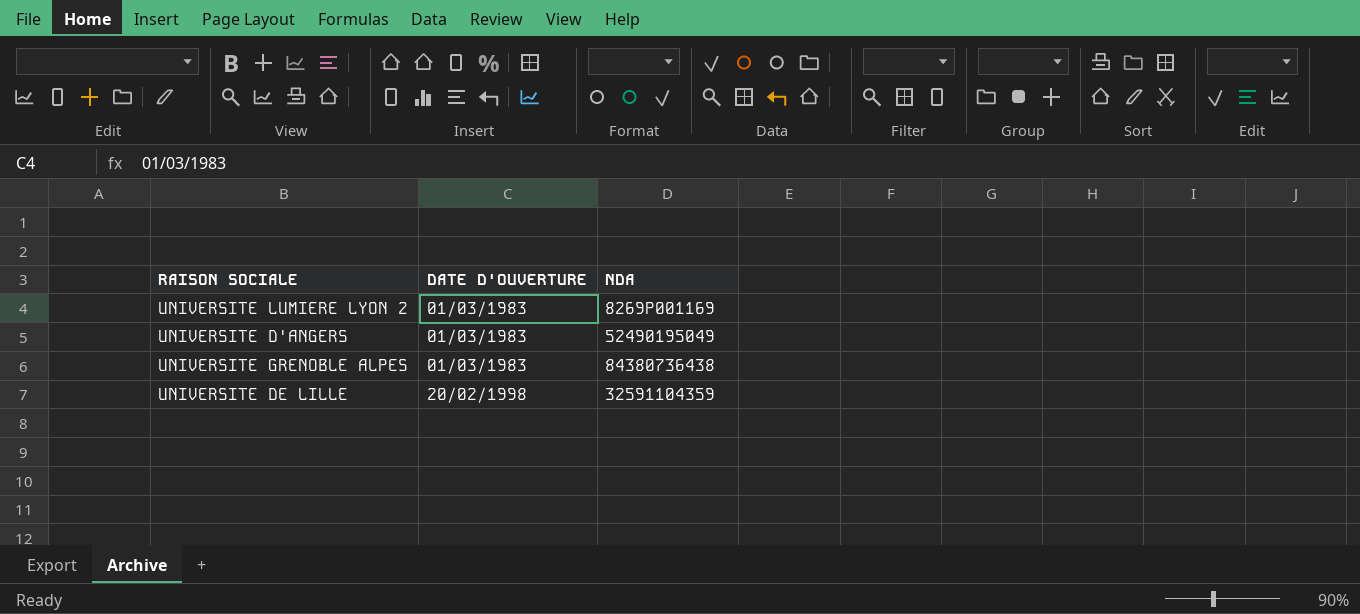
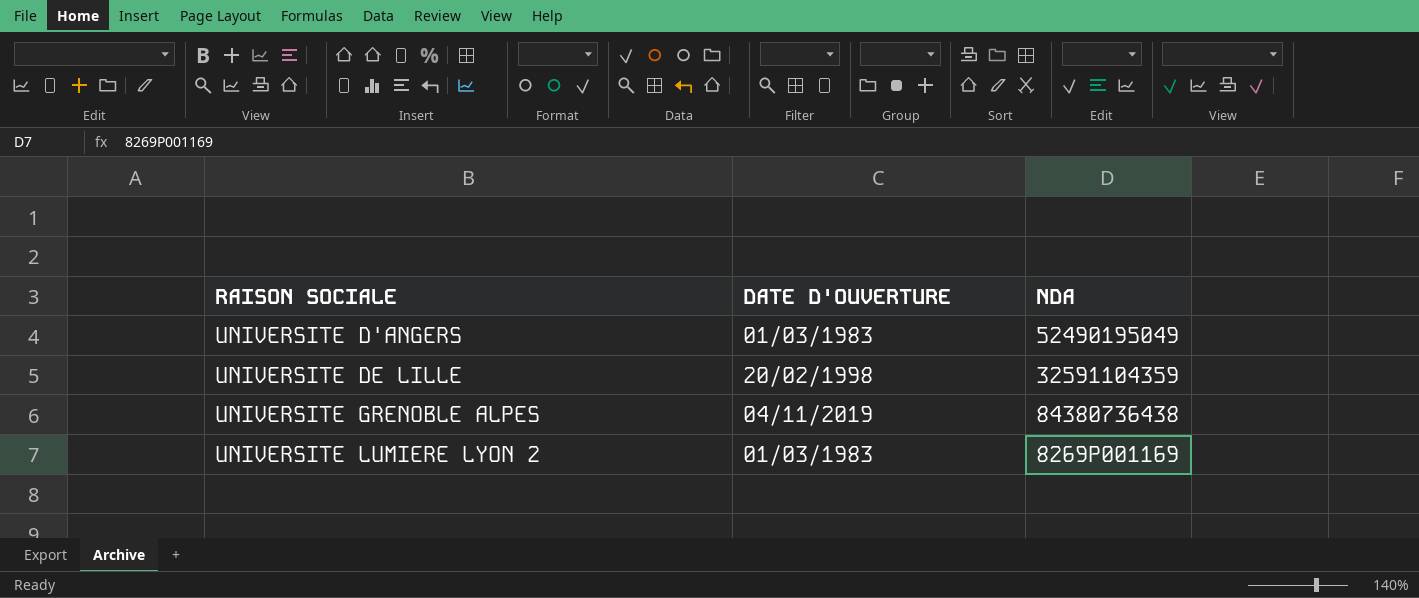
row order: DATE D'OUVERTURE ascending -> RAISON SOCIALE ascending
UNIVERSITE GRENOBLE ALPES | DATE D'OUVERTURE: 01/03/1983 -> 04/11/2019

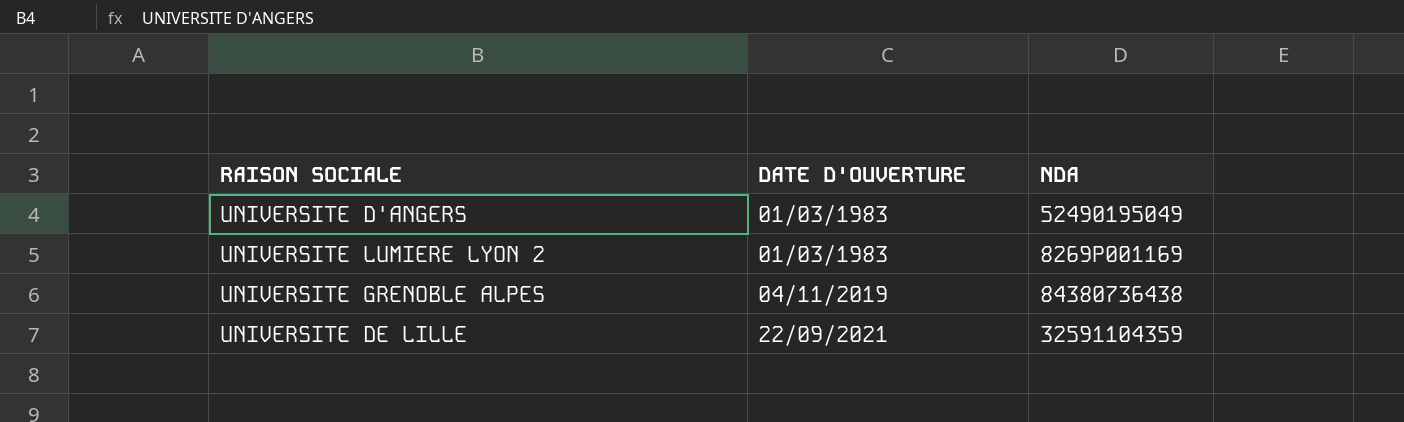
row order: RAISON SOCIALE ascending -> DATE D'OUVERTURE ascending
UNIVERSITE DE LILLE | DATE D'OUVERTURE: 20/02/1998 -> 22/09/2021

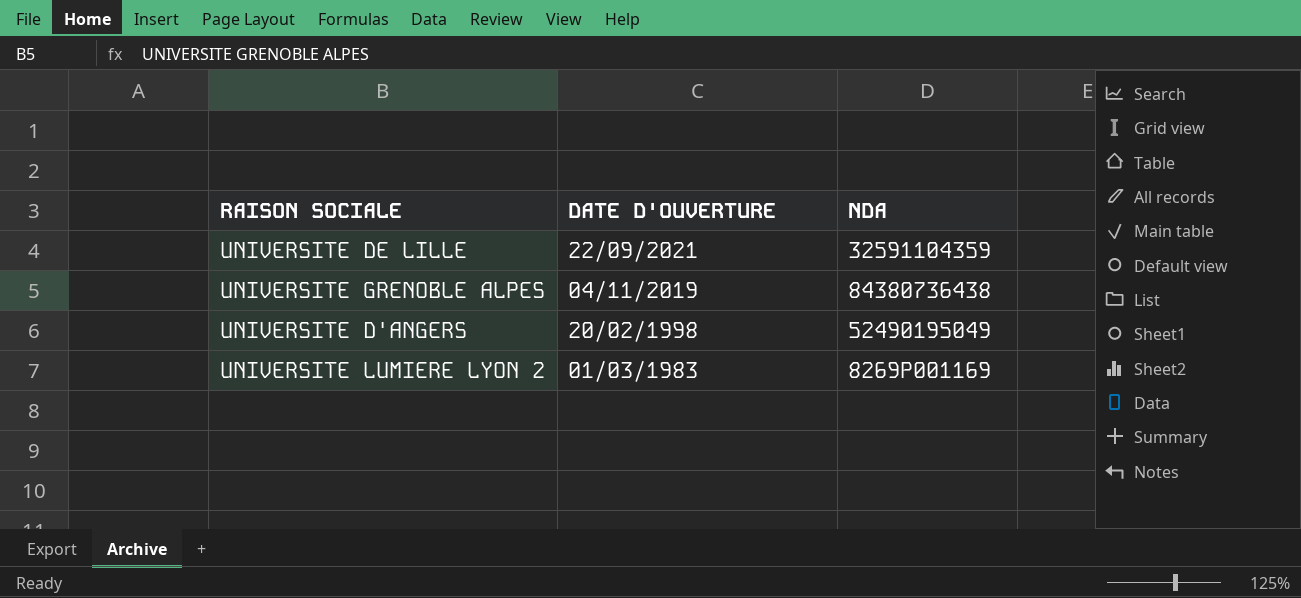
row order: DATE D'OUVERTURE ascending -> DATE D'OUVERTURE descending
UNIVERSITE D'ANGERS | DATE D'OUVERTURE: 01/03/1983 -> 20/02/1998

